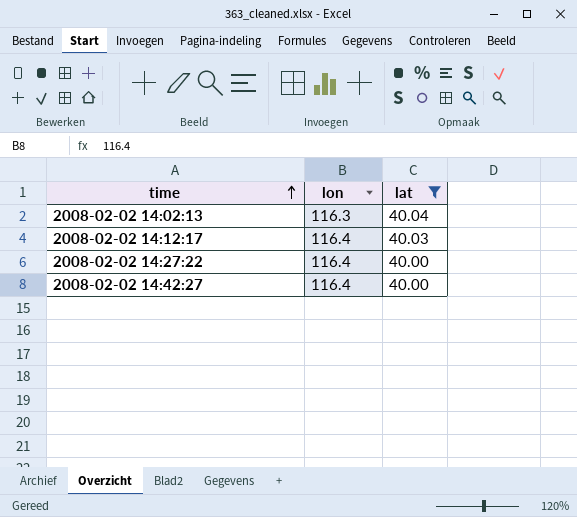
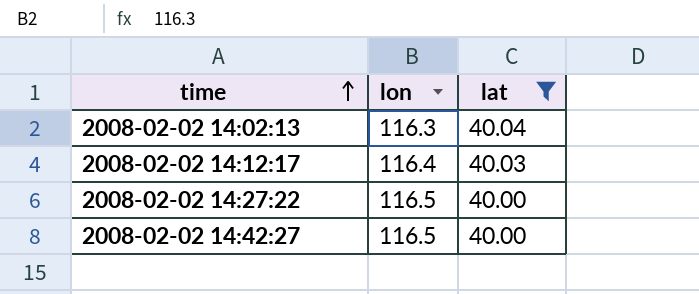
2008-02-02 14:27:22 | lon: 116.4 -> 116.5
2008-02-02 14:42:27 | lon: 116.4 -> 116.5

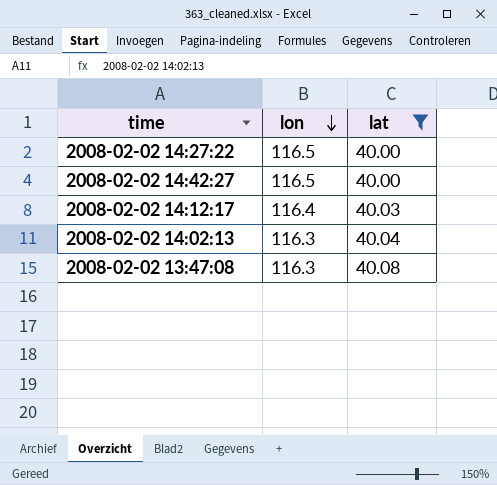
row order: time ascending -> lon descending
row 2008-02-02 13:47:08: none -> 116.3 | 40.08

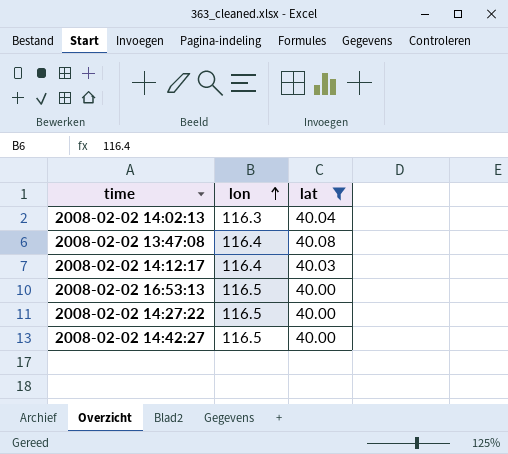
row order: lon descending -> lon ascending
2008-02-02 13:47:08 | lon: 116.3 -> 116.4
row 2008-02-02 16:53:13: none -> 116.5 | 40.00

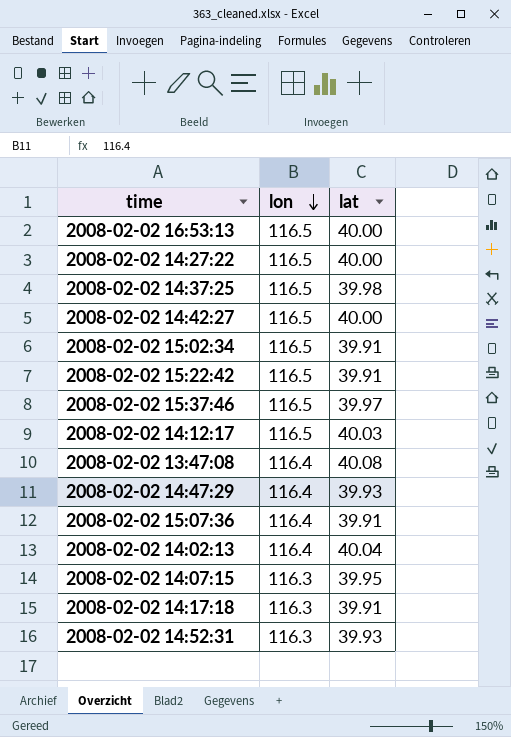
filter: lat >= 40.00 -> none
row order: lon ascending -> lon descending
2008-02-02 14:12:17 | lon: 116.4 -> 116.5
2008-02-02 14:02:13 | lon: 116.3 -> 116.4

